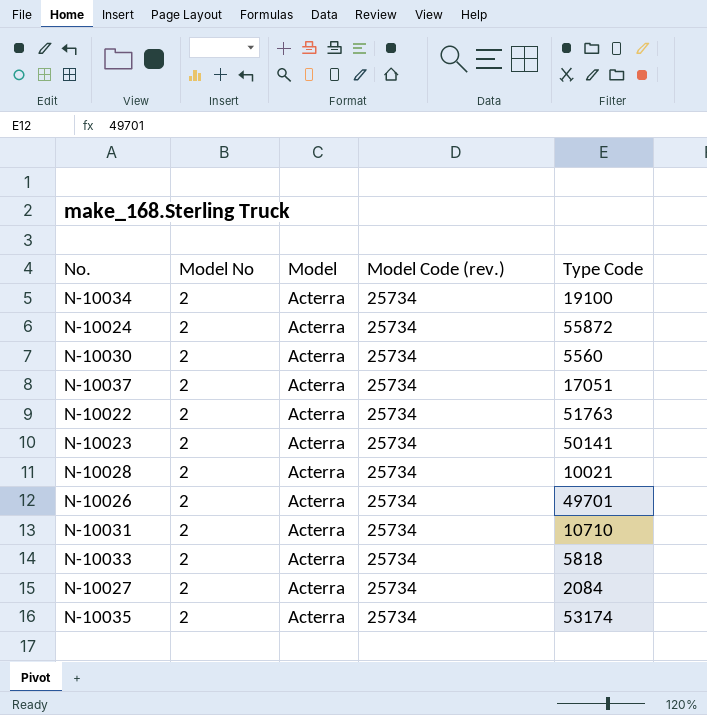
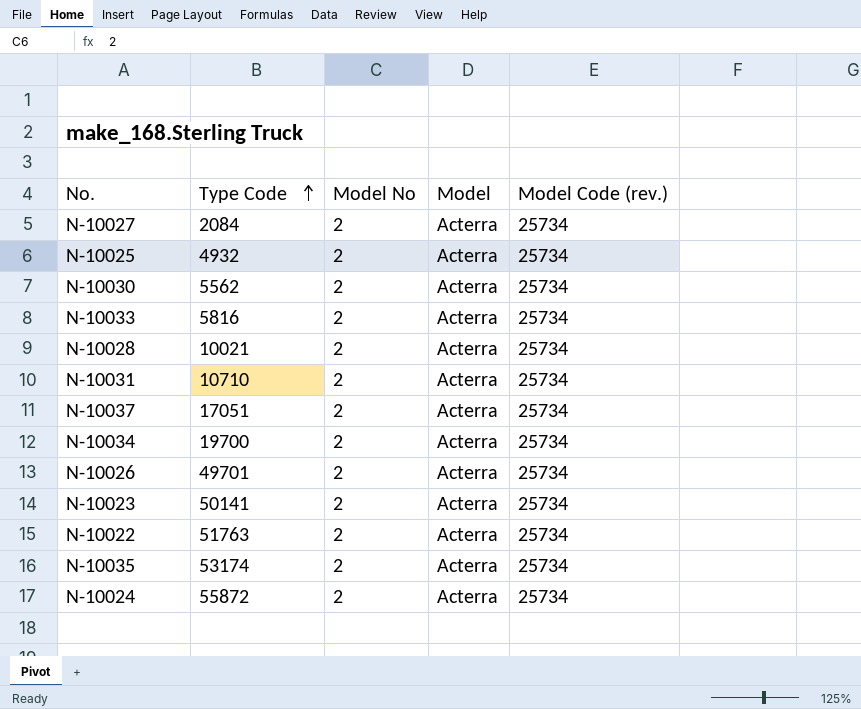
row order: none -> Type Code ascending
column Type Code | position: 5 -> 2
row N-10025: none -> 4932 | 2 | Acterra | 25734
N-10030 | Type Code: 5560 -> 5562
N-10033 | Type Code: 5818 -> 5816
N-10034 | Type Code: 19100 -> 19700

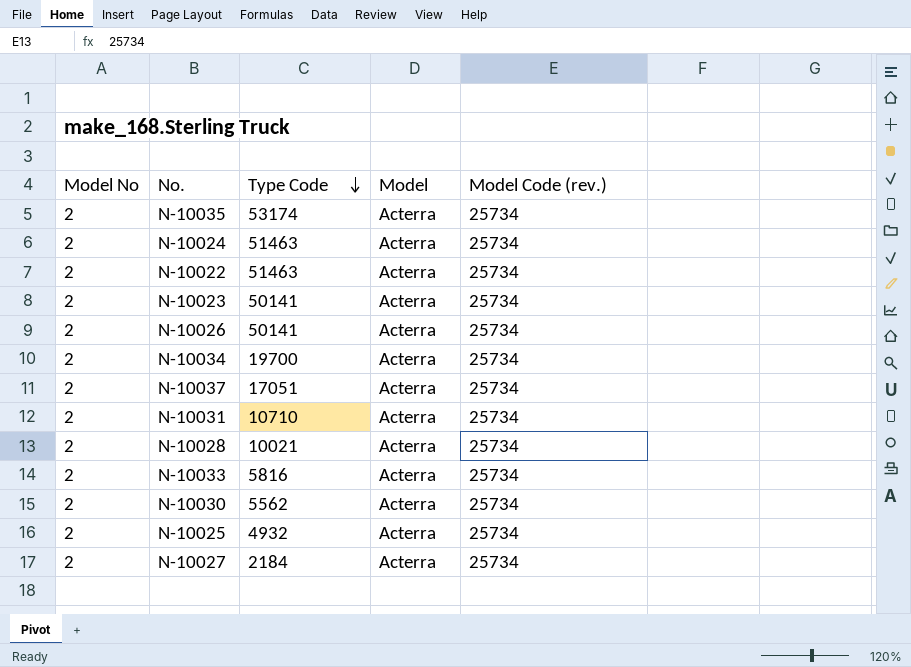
row order: Type Code ascending -> Type Code descending
column Model No | position: 3 -> 1
N-10024 | Type Code: 55872 -> 51463
N-10022 | Type Code: 51763 -> 51463
N-10026 | Type Code: 49701 -> 50141
N-10027 | Type Code: 2084 -> 2184

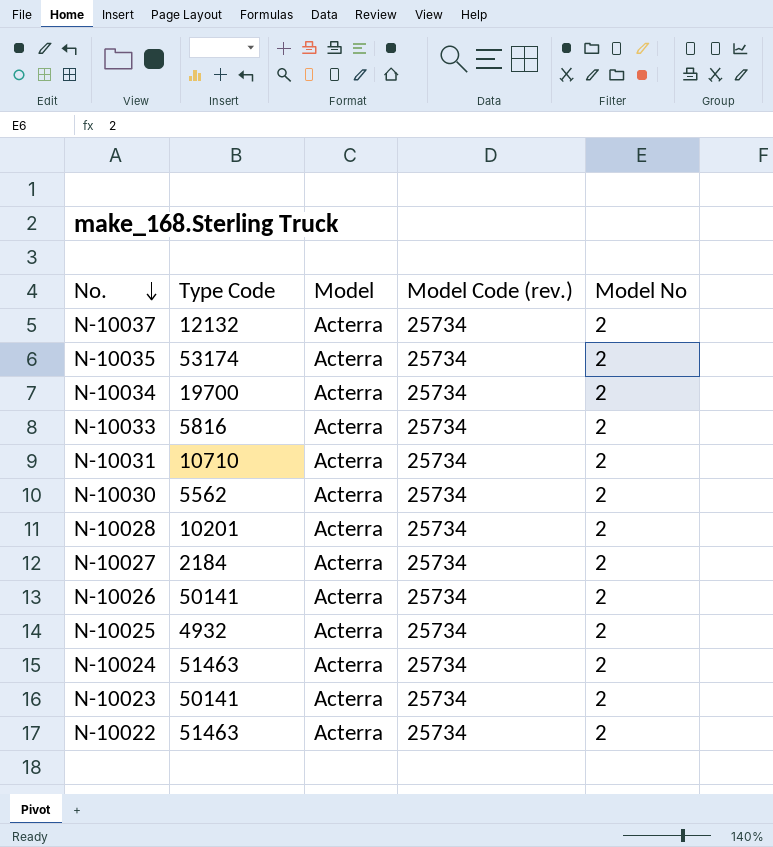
row order: Type Code descending -> No. descending
column Model No | position: 1 -> 5
N-10037 | Type Code: 17051 -> 12132
N-10028 | Type Code: 10021 -> 10201

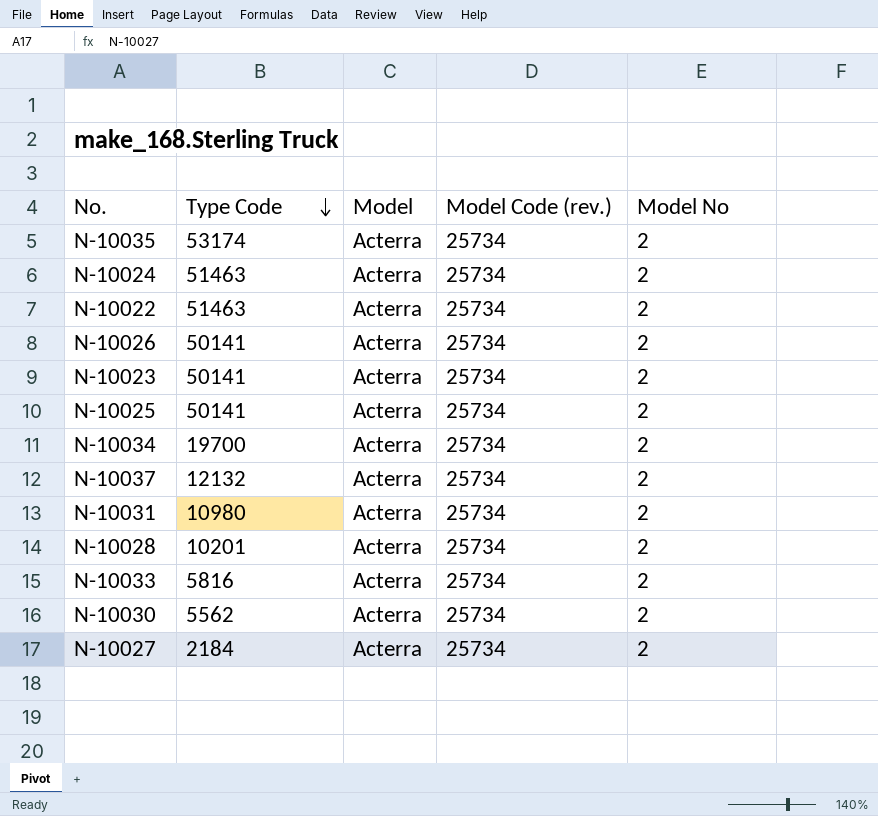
row order: No. descending -> Type Code descending
N-10025 | Type Code: 4932 -> 50141
N-10031 | Type Code: 10710 -> 10980

